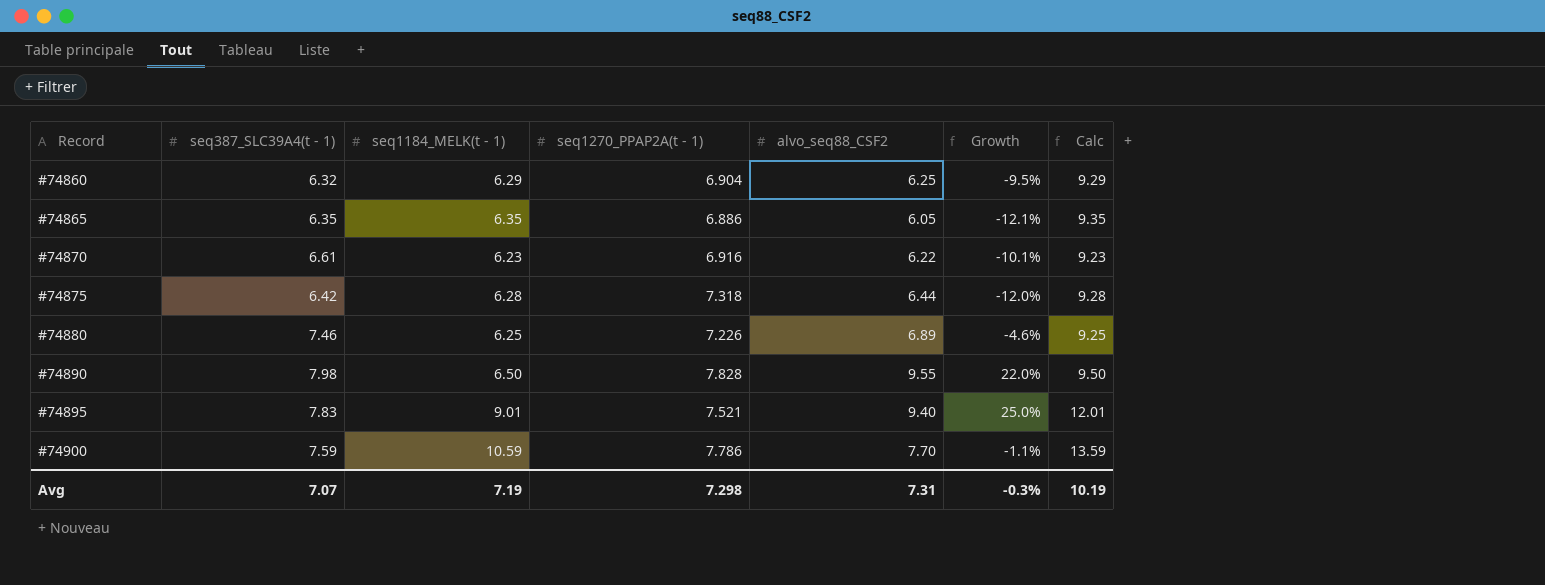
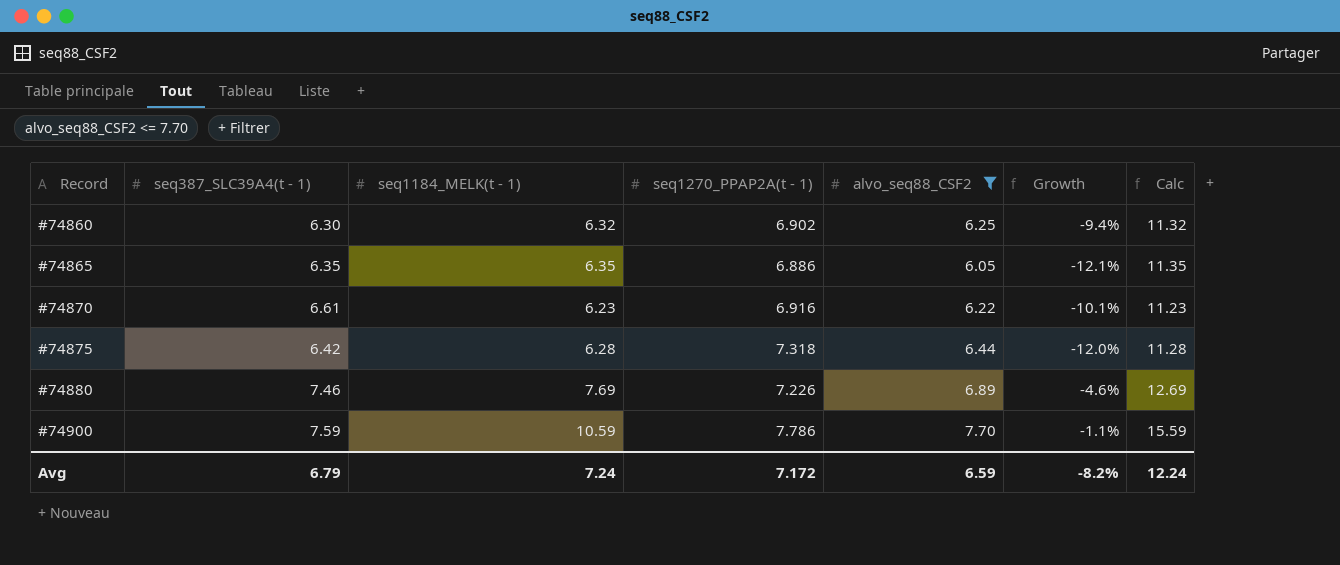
filter: none -> alvo_seq88_CSF2 <= 7.70
column Calc | formula: [seq1184_MELK(t - 1)] + 3 -> [seq1184_MELK(t - 1)] + 5
#74860 | seq387_SLC39A4(t - 1): 6.32 -> 6.30
#74860 | seq1184_MELK(t - 1): 6.29 -> 6.32
#74860 | seq1270_PPAP2A(t - 1): 6.904 -> 6.902
#74860 | Growth: -9.5% -> -9.4%
#74880 | seq1184_MELK(t - 1): 6.25 -> 7.69
Avg | seq387_SLC39A4(t - 1): 7.07 -> 6.79
Avg | seq1184_MELK(t - 1): 7.19 -> 7.24
Avg | seq1270_PPAP2A(t - 1): 7.298 -> 7.172
Avg | alvo_seq88_CSF2: 7.31 -> 6.59
Avg | Growth: -0.3% -> -8.2%
Avg | Calc: 10.19 -> 12.24

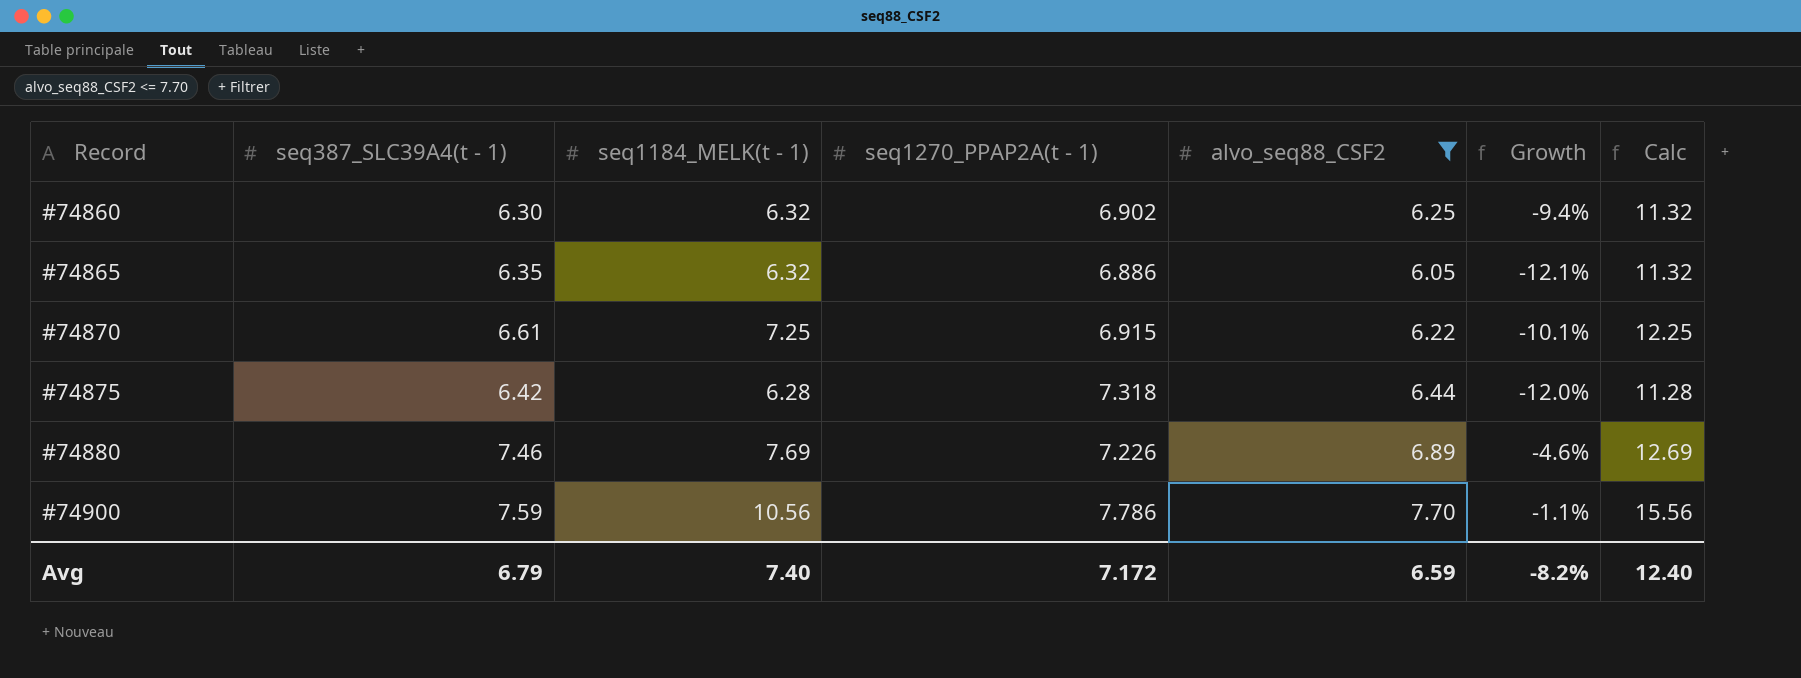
#74865 | seq1184_MELK(t - 1): 6.35 -> 6.32
#74865 | Calc: 11.35 -> 11.32
#74870 | seq1184_MELK(t - 1): 6.23 -> 7.25
#74870 | seq1270_PPAP2A(t - 1): 6.916 -> 6.915
#74870 | Calc: 11.23 -> 12.25
#74900 | seq1184_MELK(t - 1): 10.59 -> 10.56
#74900 | Calc: 15.59 -> 15.56
Avg | seq1184_MELK(t - 1): 7.24 -> 7.40
Avg | Calc: 12.24 -> 12.40

